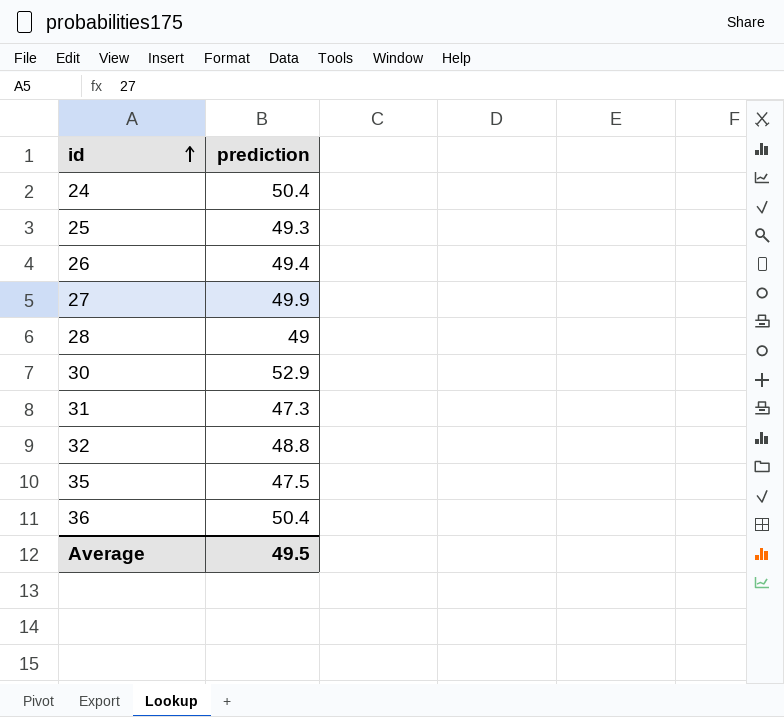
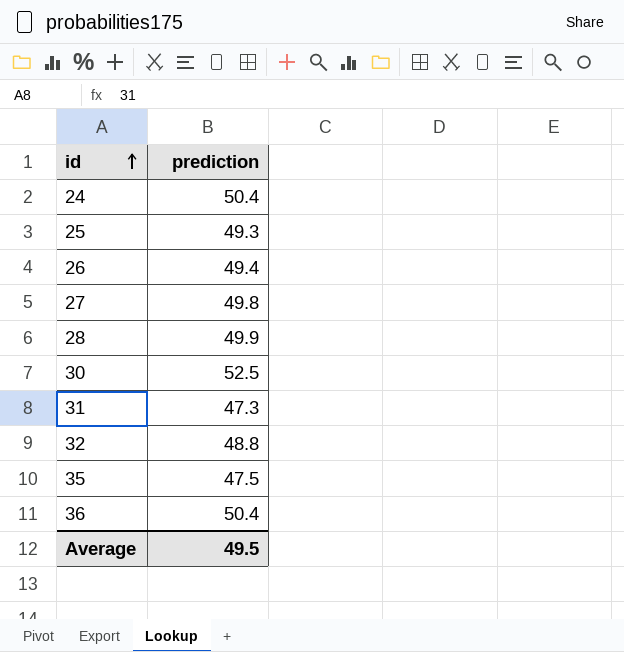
27 | prediction: 49.9 -> 49.8
28 | prediction: 49 -> 49.9
30 | prediction: 52.9 -> 52.5

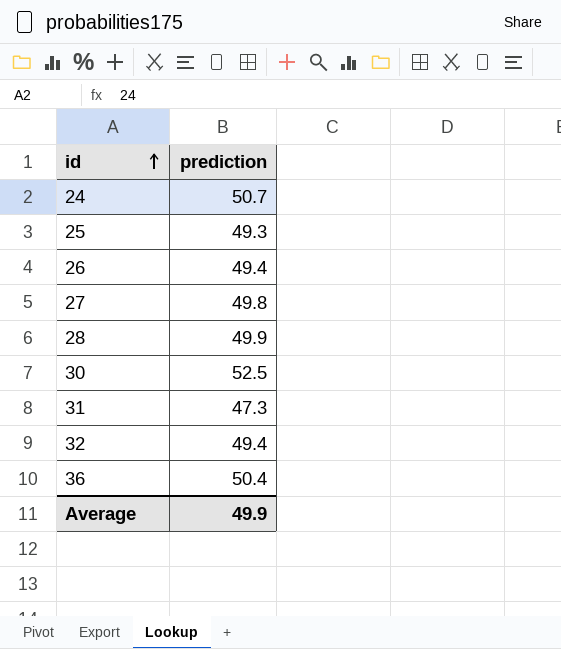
row 35: 47.5 -> none
24 | prediction: 50.4 -> 50.7
32 | prediction: 48.8 -> 49.4
Average | prediction: 49.5 -> 49.9

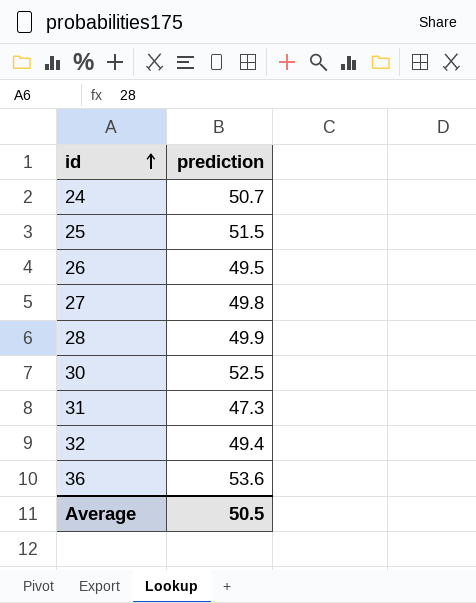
25 | prediction: 49.3 -> 51.5
26 | prediction: 49.4 -> 49.5
36 | prediction: 50.4 -> 53.6
Average | prediction: 49.9 -> 50.5

